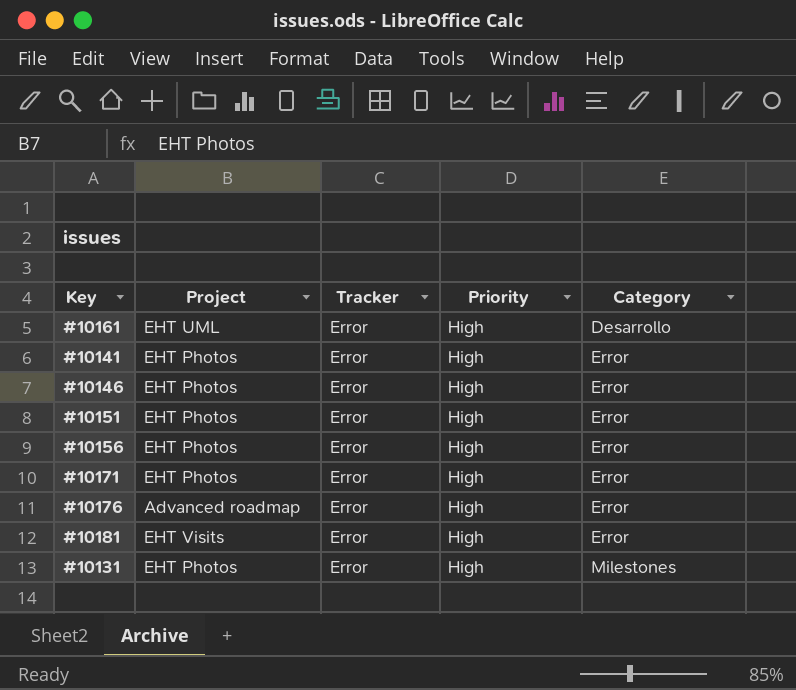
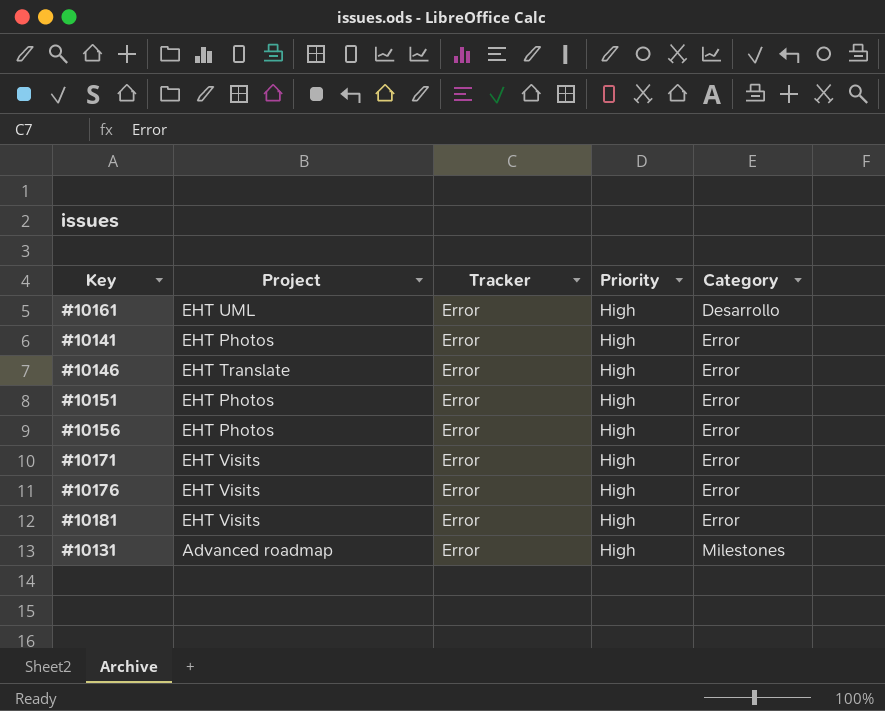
#10146 | Project: EHT Photos -> EHT Translate
#10171 | Project: EHT Photos -> EHT Visits
#10176 | Project: Advanced roadmap -> EHT Visits
#10131 | Project: EHT Photos -> Advanced roadmap

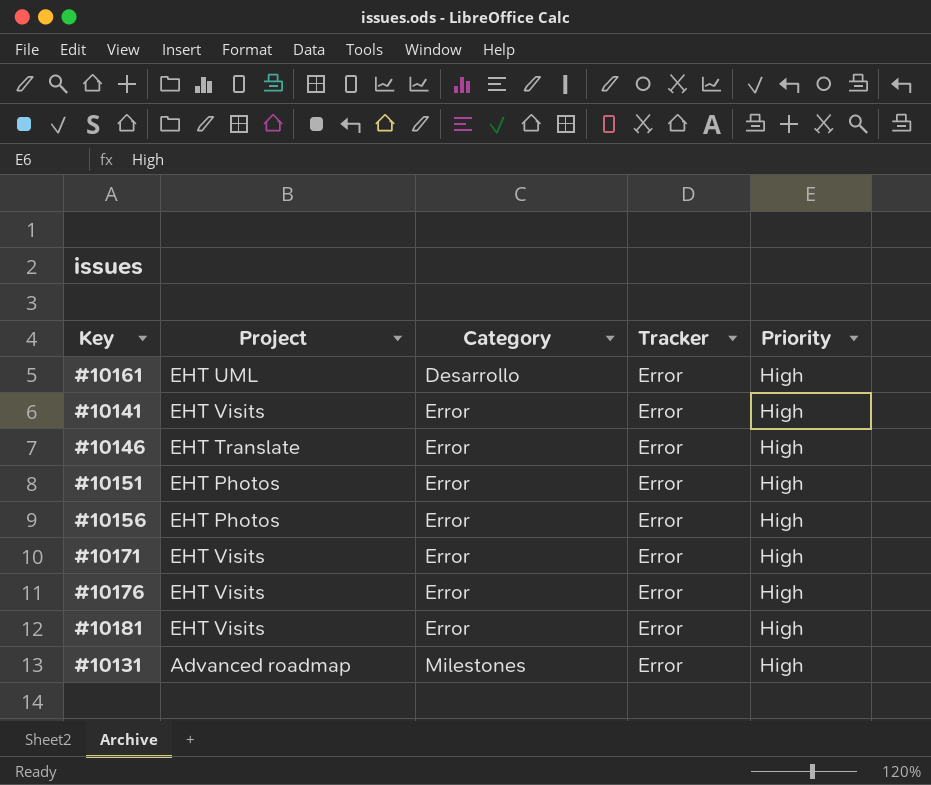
column Category | position: 5 -> 3
#10141 | Project: EHT Photos -> EHT Visits

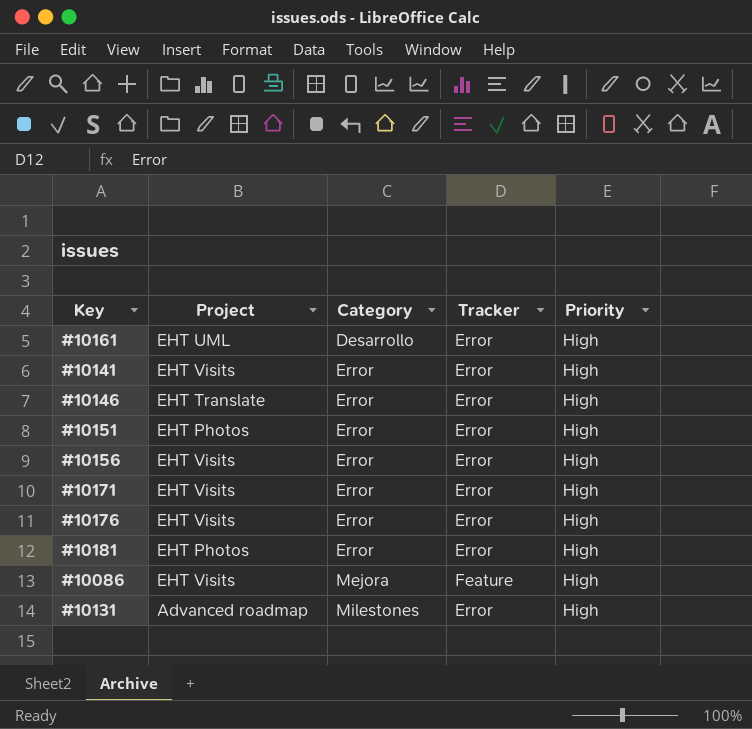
#10156 | Project: EHT Photos -> EHT Visits
#10181 | Project: EHT Visits -> EHT Photos
row #10086: none -> EHT Visits | Mejora | Feature | High

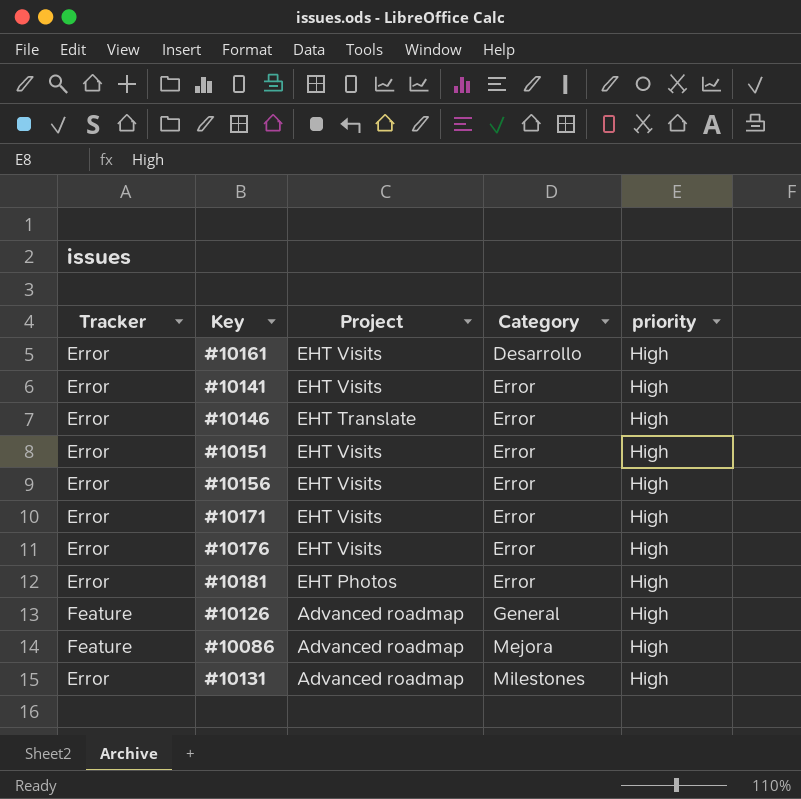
column Tracker | position: 4 -> 1
column name: Priority -> priority
#10161 | Project: EHT UML -> EHT Visits
#10151 | Project: EHT Photos -> EHT Visits
row #10126: none -> Feature | Advanced roadmap | General | High
#10086 | Project: EHT Visits -> Advanced roadmap

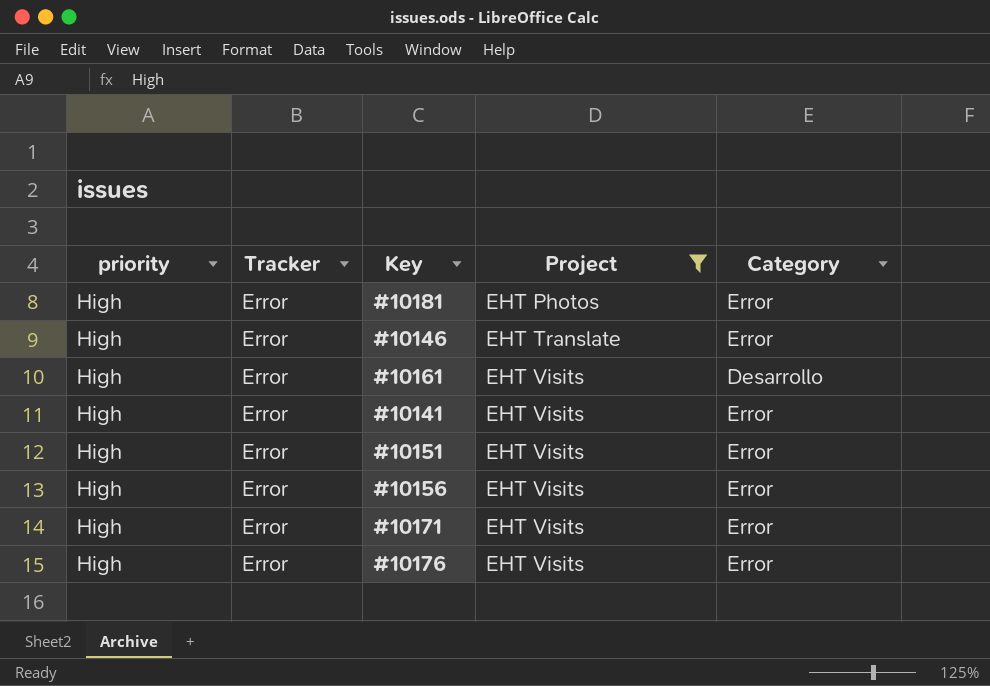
filter: none -> Project != Advanced roadmap
row order: Category ascending -> Project ascending
column priority | position: 5 -> 1

